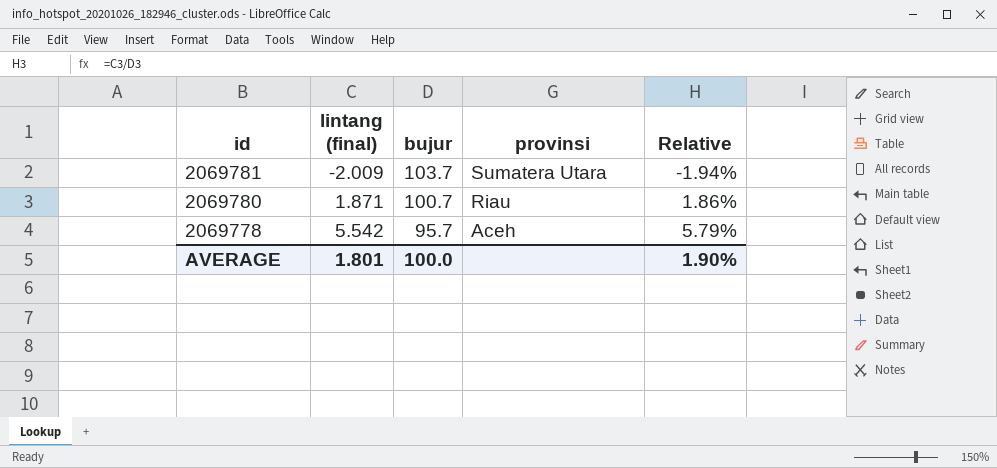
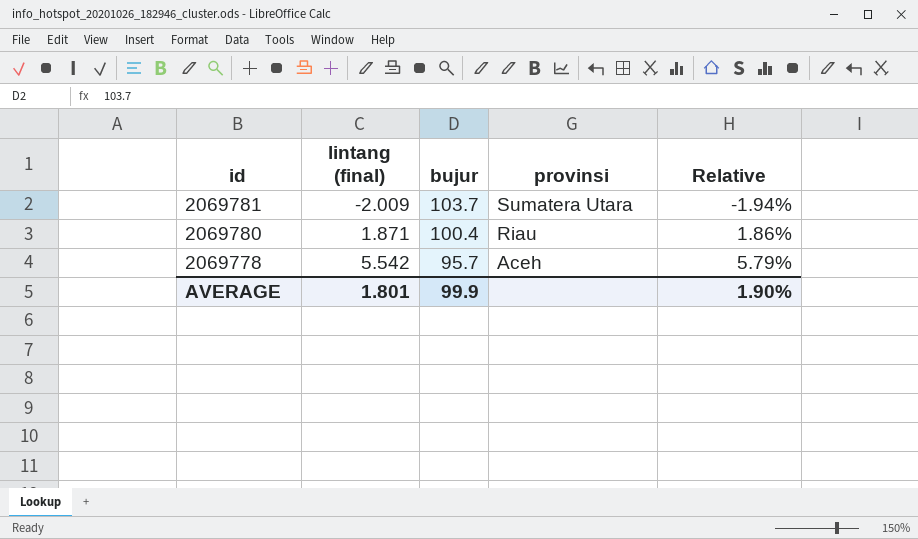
2069780 | bujur: 100.7 -> 100.4
AVERAGE | bujur: 100.0 -> 99.9

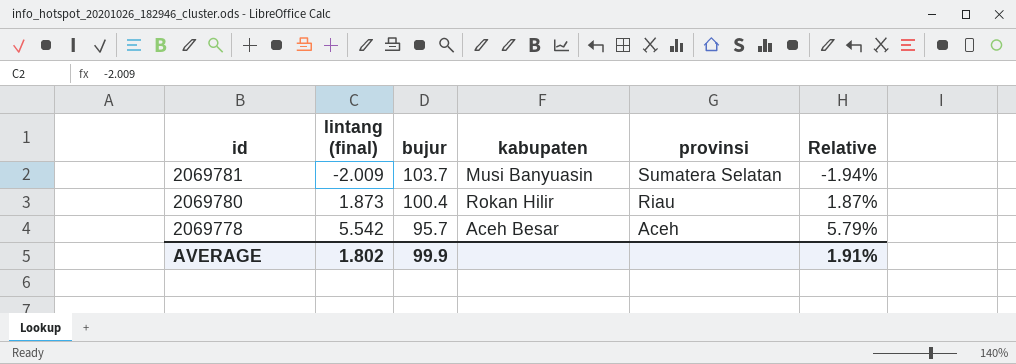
column kabupaten | position: none -> 4
2069781 | provinsi: Sumatera Utara -> Sumatera Selatan
2069780 | lintang (final): 1.871 -> 1.873
2069780 | Relative: 1.86% -> 1.87%
AVERAGE | lintang (final): 1.801 -> 1.802
AVERAGE | Relative: 1.90% -> 1.91%

